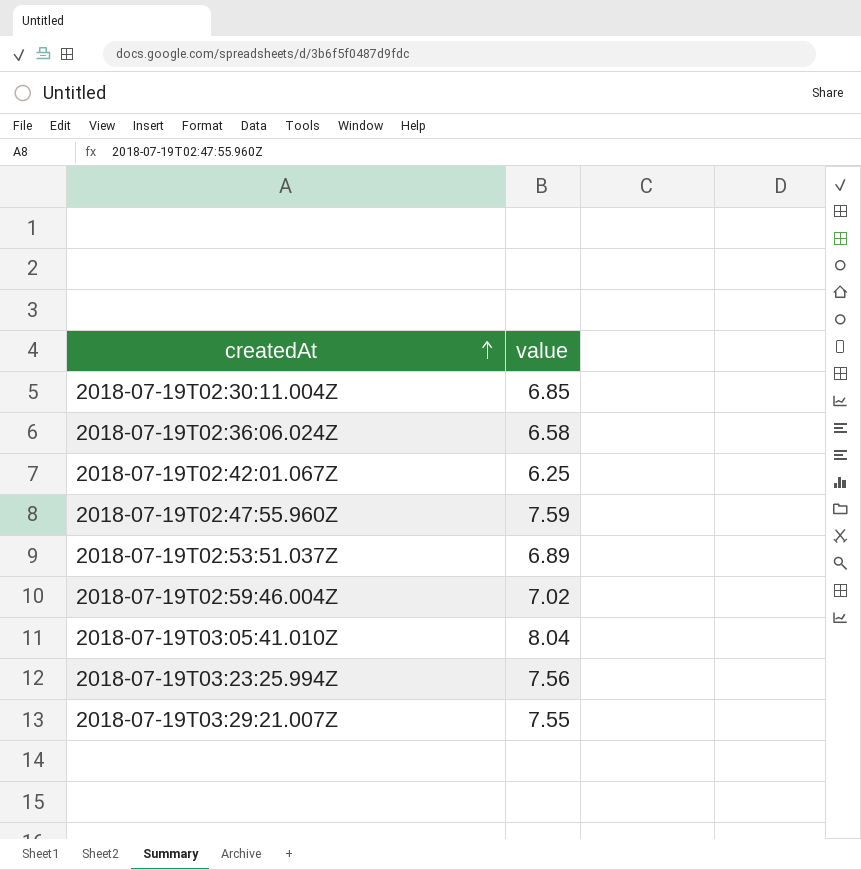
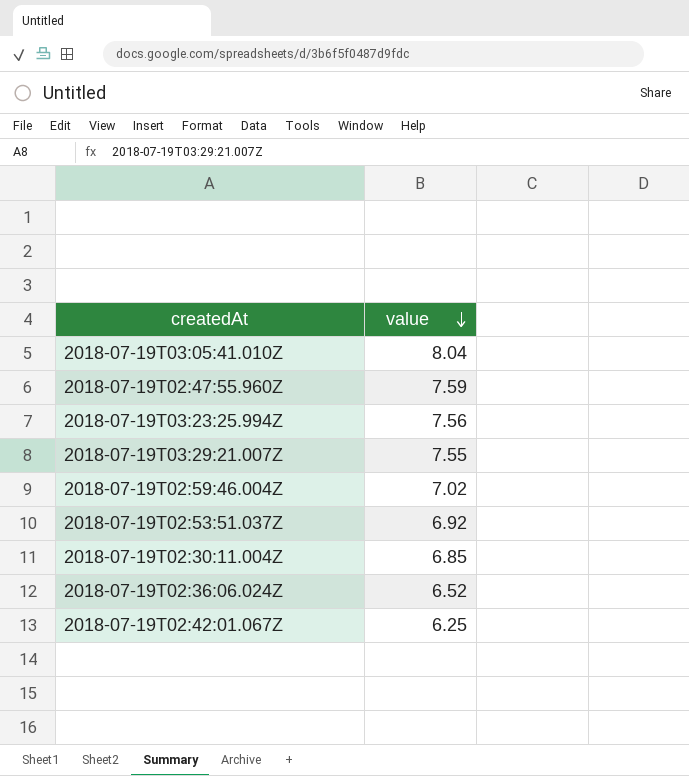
row order: createdAt ascending -> value descending
2018-07-19T02:53:51.037Z | value: 6.89 -> 6.92
2018-07-19T02:36:06.024Z | value: 6.58 -> 6.52

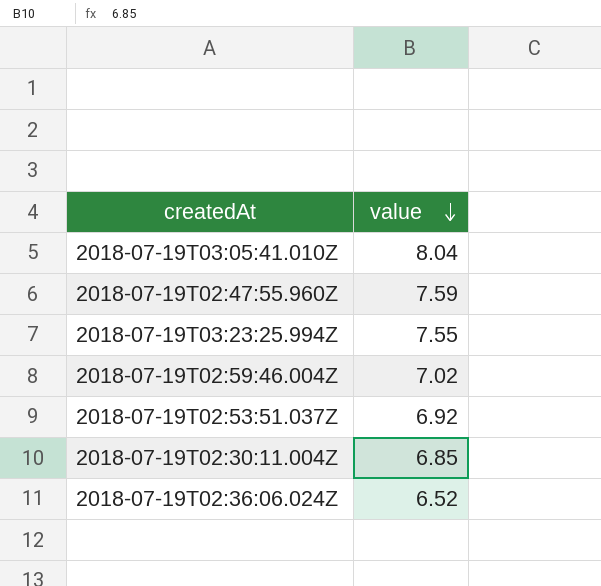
row 2018-07-19T03:29:21.007Z: 7.55 -> none
row 2018-07-19T02:42:01.067Z: 6.25 -> none
2018-07-19T03:23:25.994Z | value: 7.56 -> 7.55

